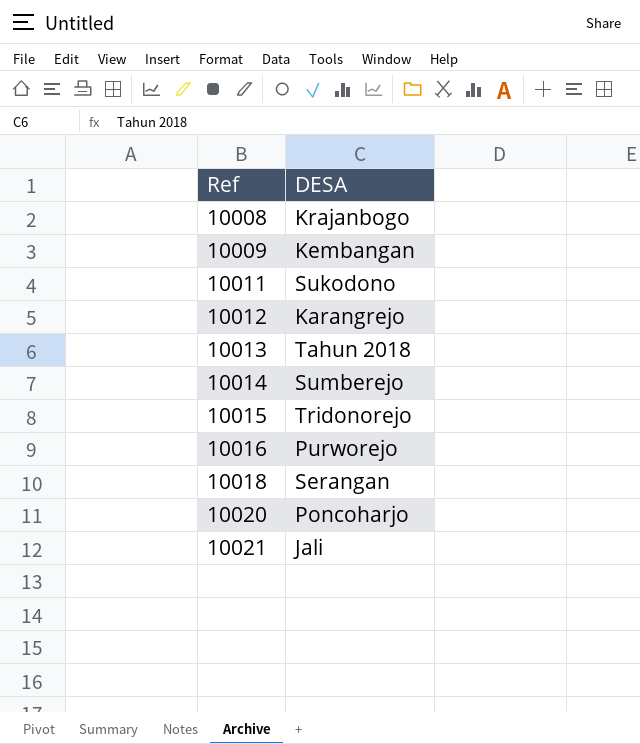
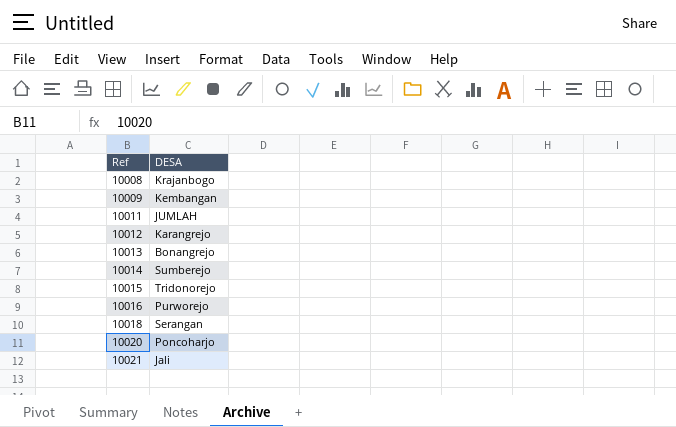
10011 | DESA: Sukodono -> JUMLAH
10013 | DESA: Tahun 2018 -> Bonangrejo

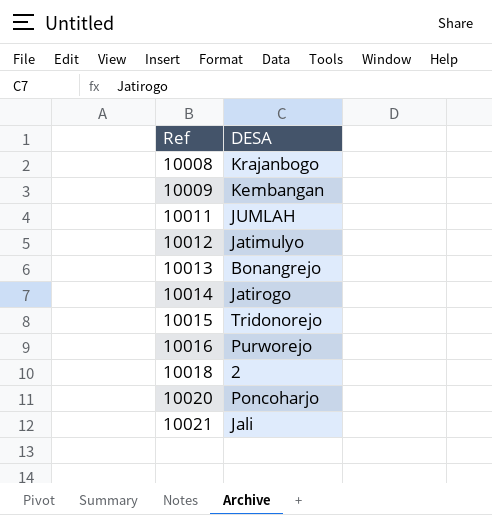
10012 | DESA: Karangrejo -> Jatimulyo
10014 | DESA: Sumberejo -> Jatirogo
10018 | DESA: Serangan -> 2

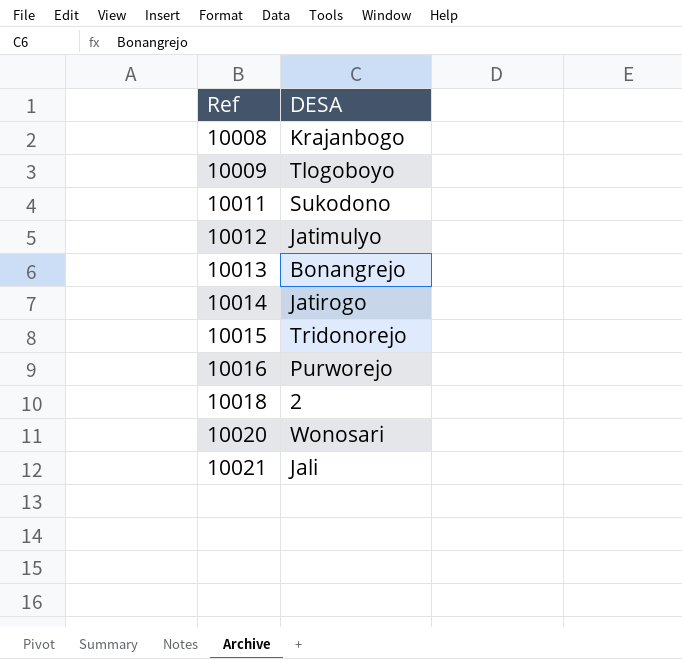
10009 | DESA: Kembangan -> Tlogoboyo
10011 | DESA: JUMLAH -> Sukodono
10020 | DESA: Poncoharjo -> Wonosari

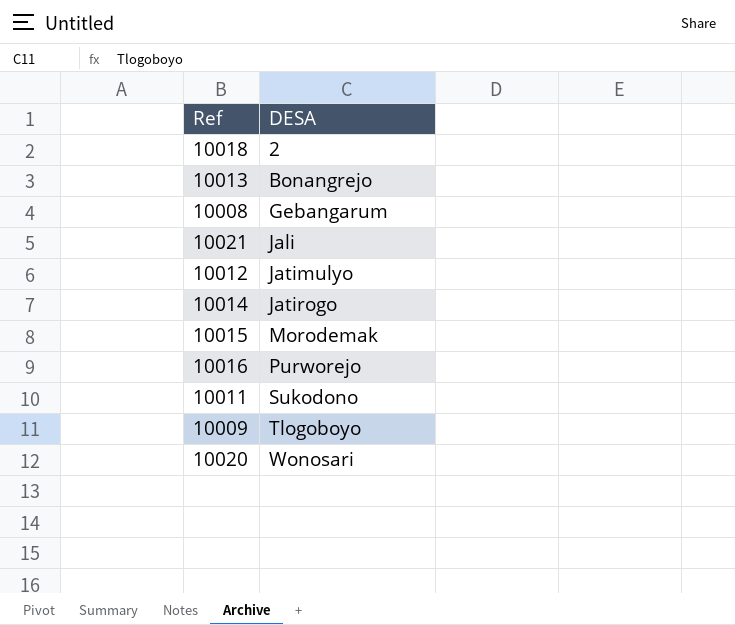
row order: Ref ascending -> DESA ascending
10008 | DESA: Krajanbogo -> Gebangarum
10015 | DESA: Tridonorejo -> Morodemak

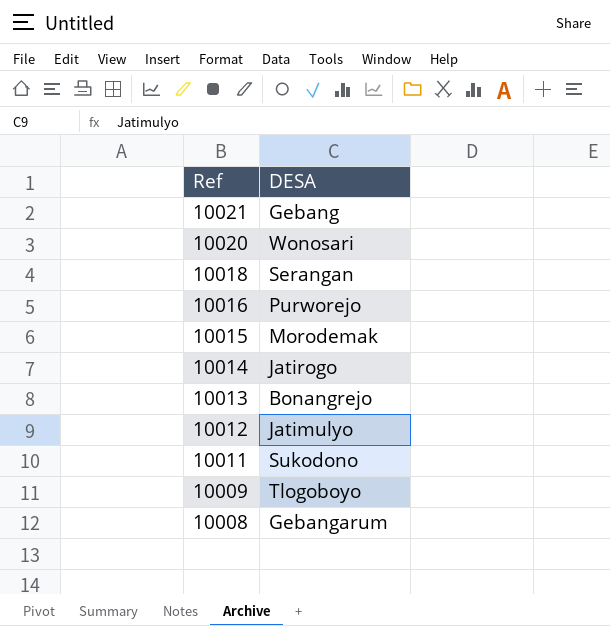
row order: DESA ascending -> Ref descending
10021 | DESA: Jali -> Gebang
10018 | DESA: 2 -> Serangan

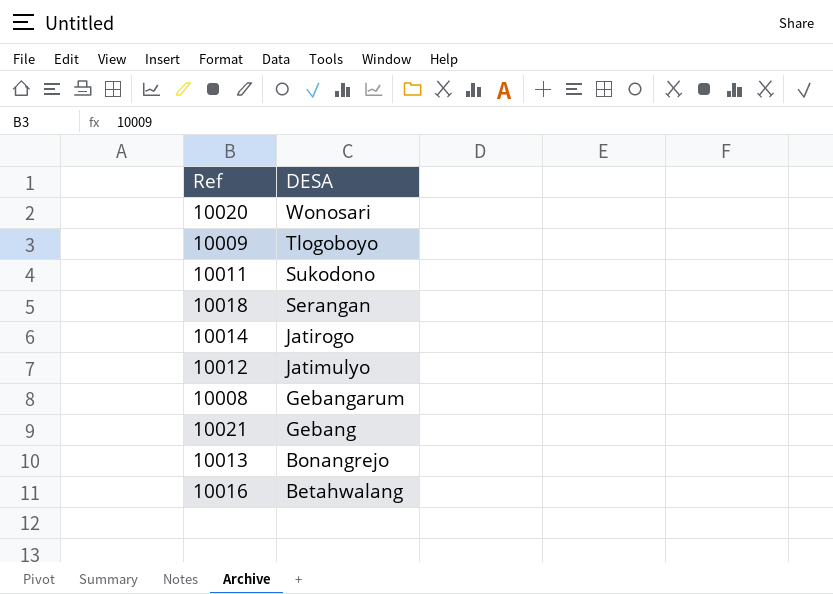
row order: Ref descending -> DESA descending
row 10015: Morodemak -> none
10016 | DESA: Purworejo -> Betahwalang

